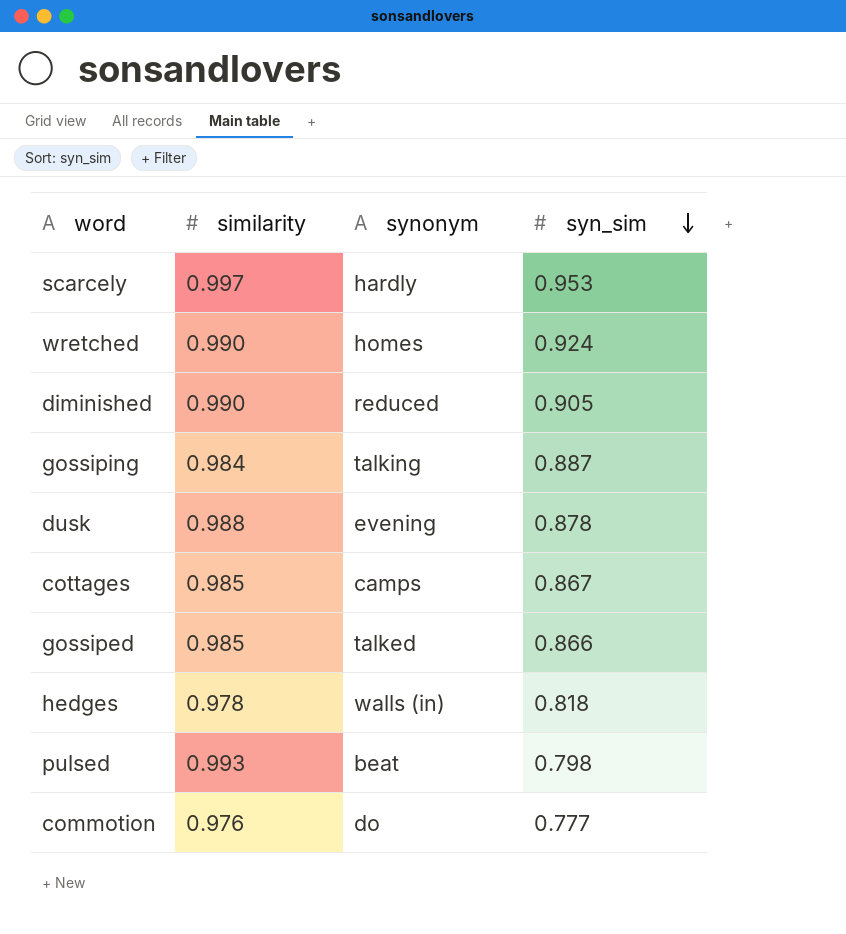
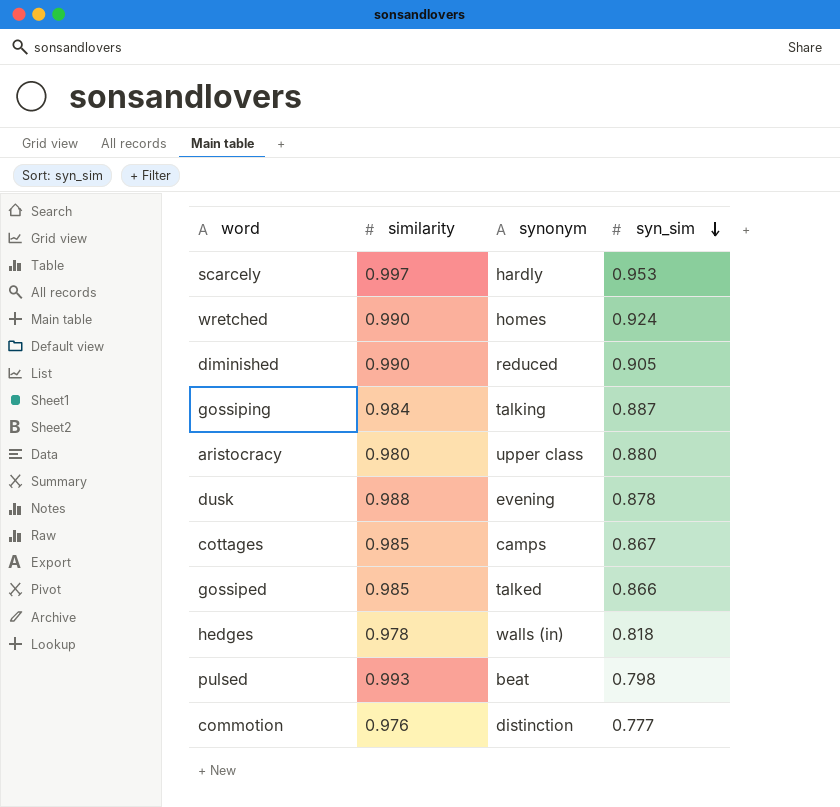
row aristocracy: none -> 0.980 | upper class | 0.880
commotion | synonym: do -> distinction

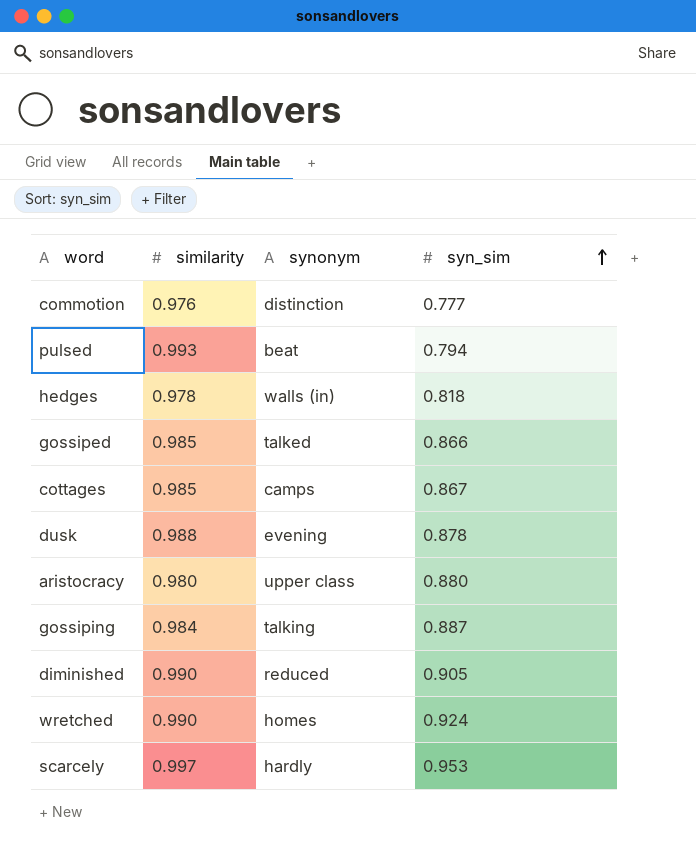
row order: syn_sim descending -> syn_sim ascending
pulsed | syn_sim: 0.798 -> 0.794

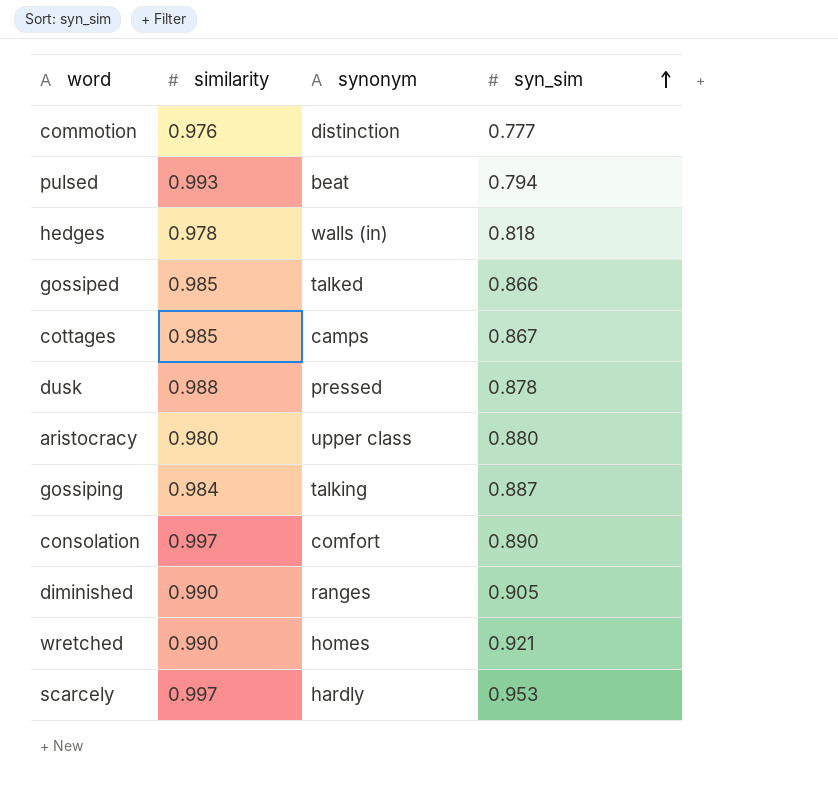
dusk | synonym: evening -> pressed
row consolation: none -> 0.997 | comfort | 0.890
diminished | synonym: reduced -> ranges
wretched | syn_sim: 0.924 -> 0.921

